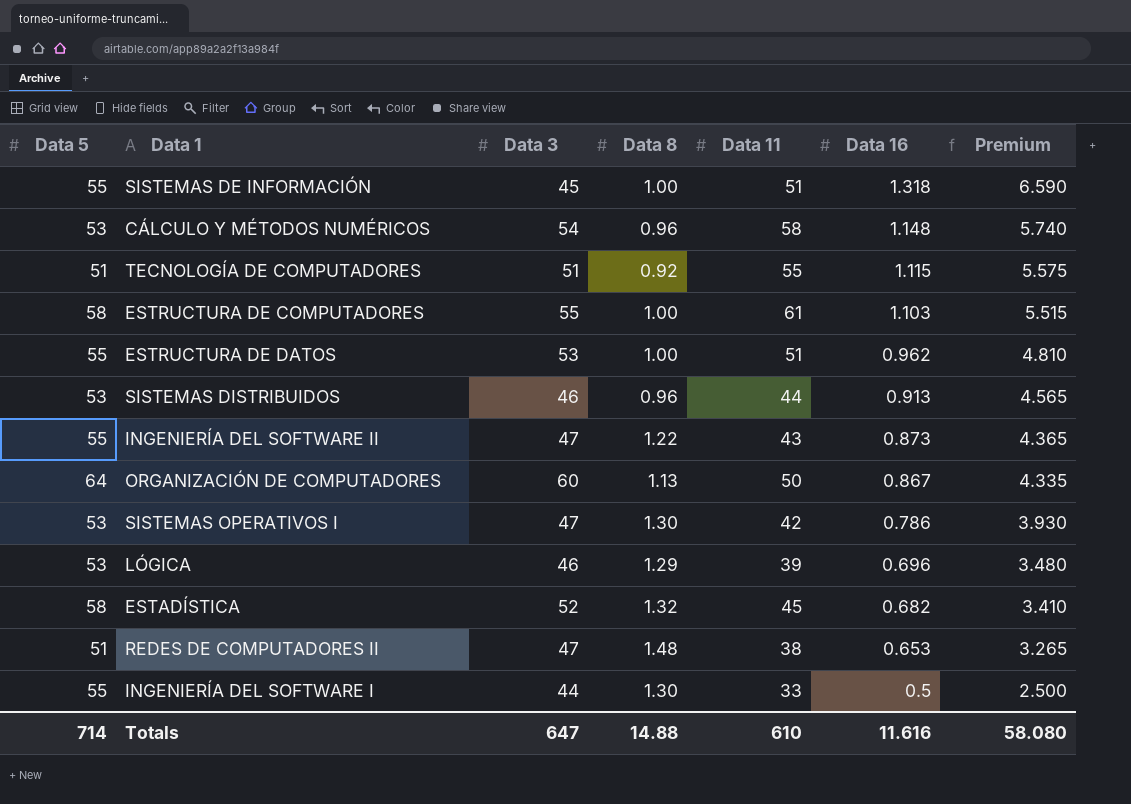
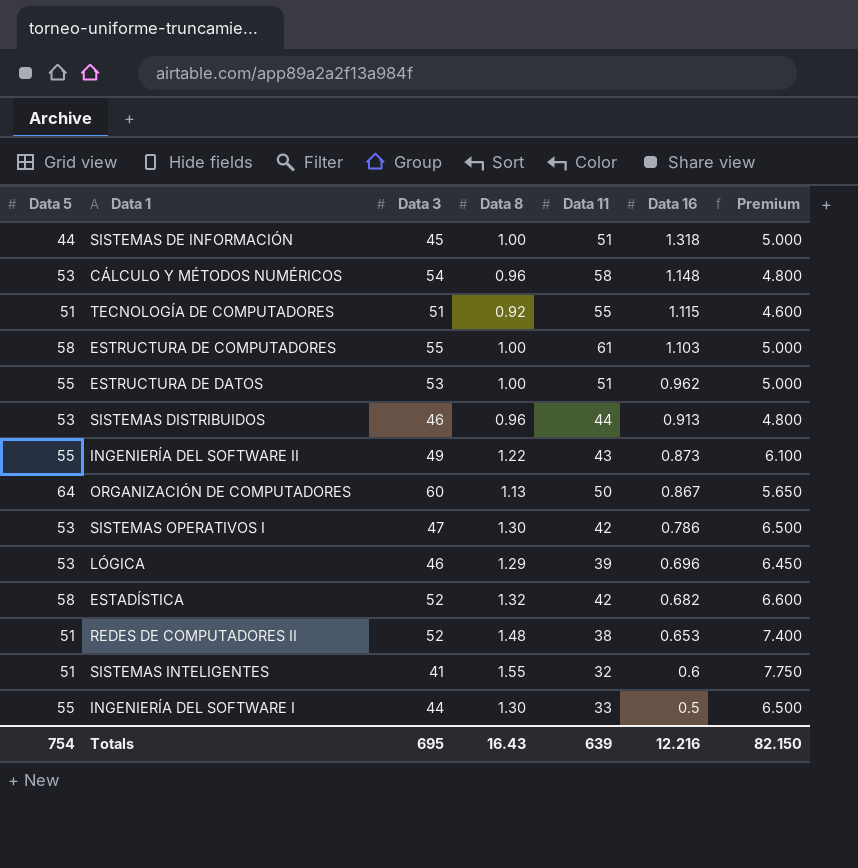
column Premium | formula: [Data 16] * 5 -> [Data 8] * 5
SISTEMAS DE INFORMACIÓN | Data 5: 55 -> 44
INGENIERÍA DEL SOFTWARE II | Data 3: 47 -> 49
ESTADÍSTICA | Data 11: 45 -> 42
REDES DE COMPUTADORES II | Data 3: 47 -> 52
row SISTEMAS INTELIGENTES: none -> 51 | 41 | 1.55 | 32 | 0.6 | 7.750
Totals | Data 5: 714 -> 754
Totals | Data 3: 647 -> 695
Totals | Data 8: 14.88 -> 16.43
Totals | Data 11: 610 -> 639
Totals | Data 16: 11.616 -> 12.216
Totals | Premium: 58.080 -> 82.150

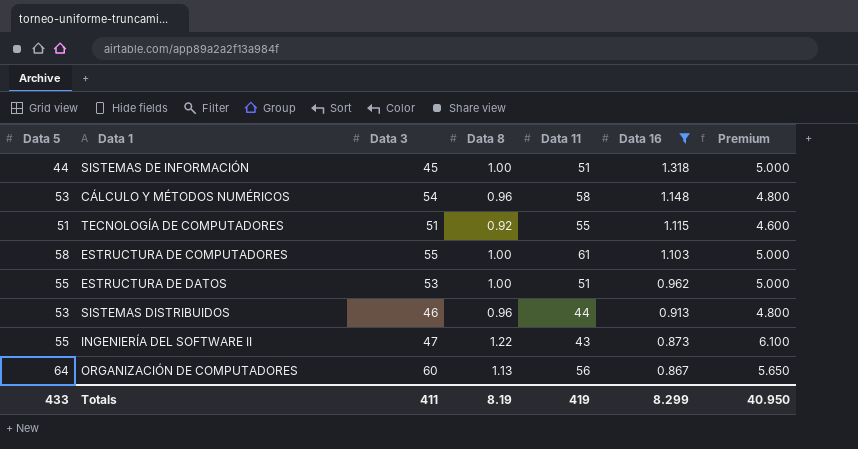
filter: none -> Data 16 >= 0.867
INGENIERÍA DEL SOFTWARE II | Data 3: 49 -> 47
ORGANIZACIÓN DE COMPUTADORES | Data 11: 50 -> 56
Totals | Data 5: 754 -> 433
Totals | Data 3: 695 -> 411
Totals | Data 8: 16.43 -> 8.19
Totals | Data 11: 639 -> 419
Totals | Data 16: 12.216 -> 8.299
Totals | Premium: 82.150 -> 40.950

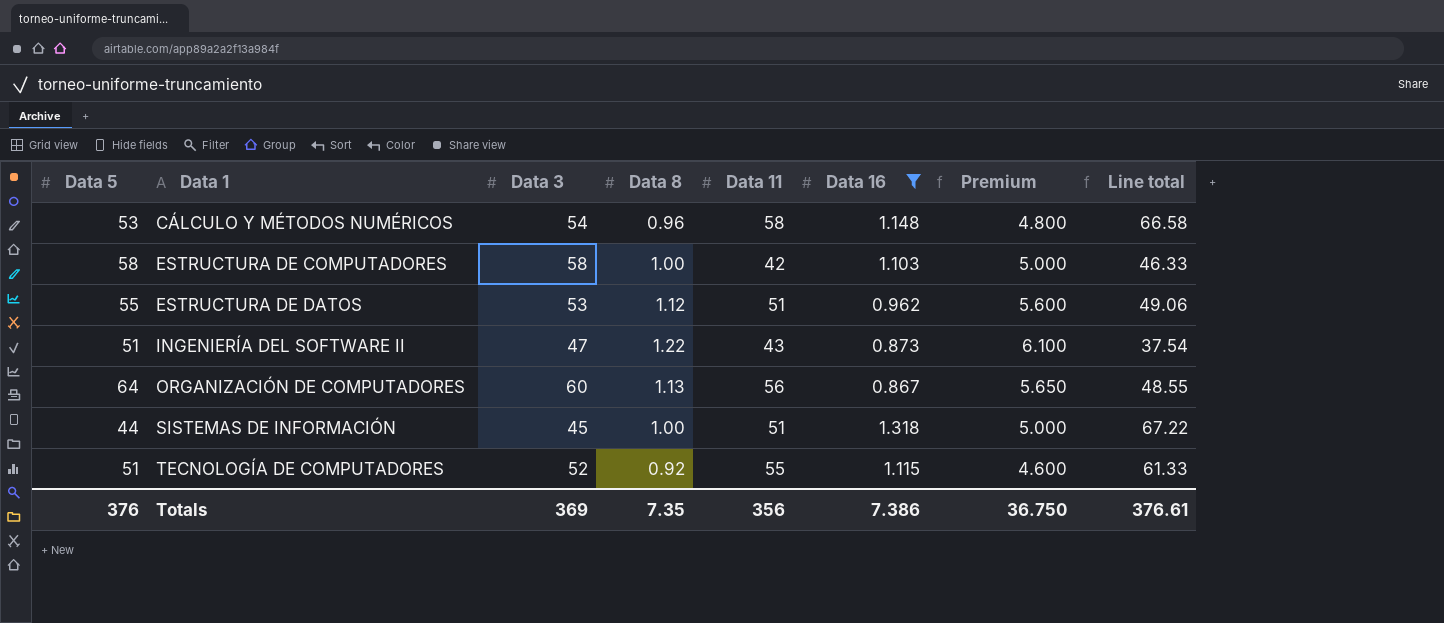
row order: Data 16 descending -> Data 1 ascending
column Line total | formula: none -> [Data 11] * [Data 16]
row SISTEMAS DISTRIBUIDOS: 53 | 46 | 0.96 | 44 | 0.913 | 4.800 -> none
ESTRUCTURA DE COMPUTADORES | Data 3: 55 -> 58
ESTRUCTURA DE COMPUTADORES | Data 11: 61 -> 42
ESTRUCTURA DE DATOS | Data 8: 1.00 -> 1.12
ESTRUCTURA DE DATOS | Premium: 5.000 -> 5.600
INGENIERÍA DEL SOFTWARE II | Data 5: 55 -> 51
TECNOLOGÍA DE COMPUTADORES | Data 3: 51 -> 52
Totals | Data 5: 433 -> 376
Totals | Data 3: 411 -> 369
Totals | Data 8: 8.19 -> 7.35
Totals | Data 11: 419 -> 356
Totals | Data 16: 8.299 -> 7.386
Totals | Premium: 40.950 -> 36.750

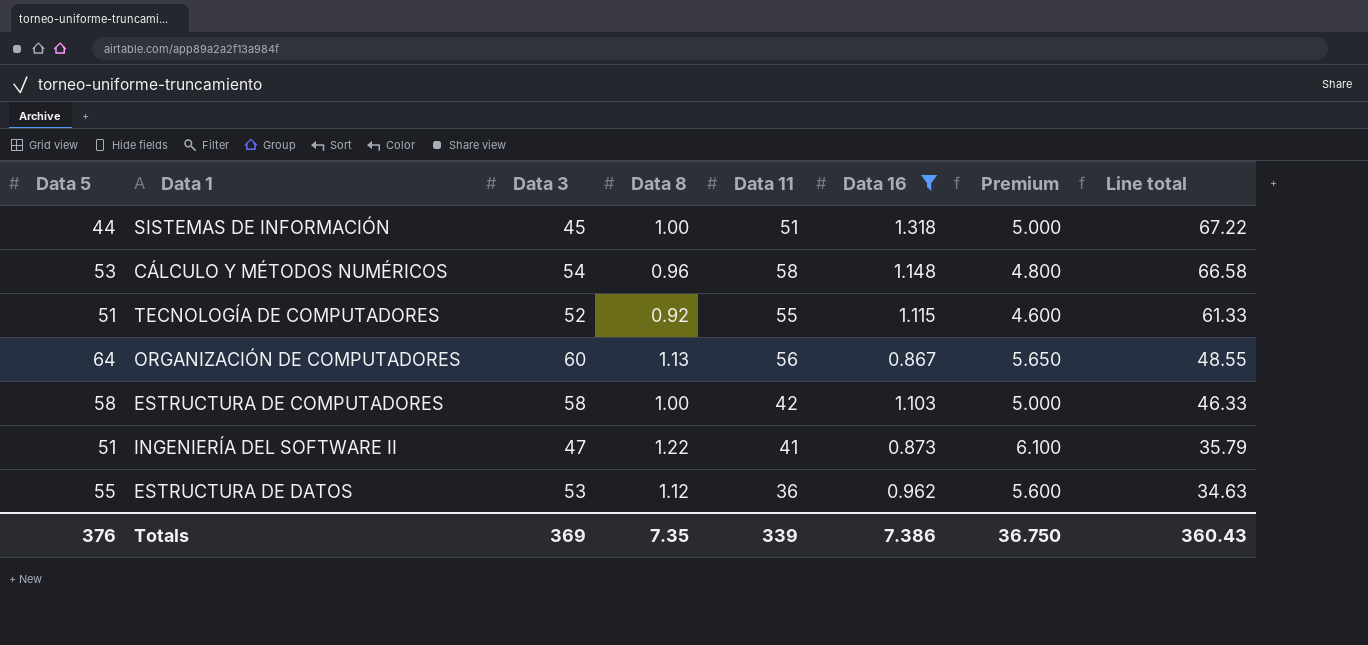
row order: Data 1 ascending -> Line total descending
INGENIERÍA DEL SOFTWARE II | Data 11: 43 -> 41
INGENIERÍA DEL SOFTWARE II | Line total: 37.54 -> 35.79
ESTRUCTURA DE DATOS | Data 11: 51 -> 36
ESTRUCTURA DE DATOS | Line total: 49.06 -> 34.63
Totals | Data 11: 356 -> 339
Totals | Line total: 376.61 -> 360.43

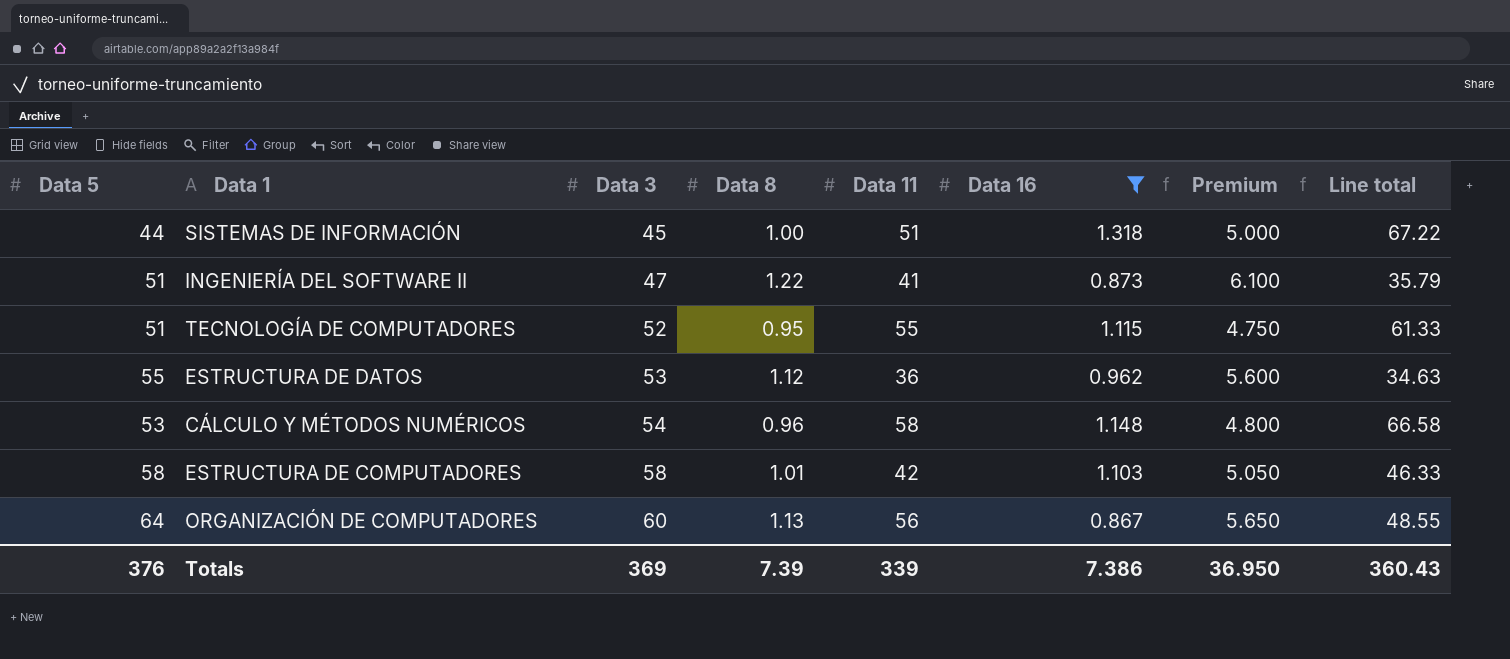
row order: Line total descending -> Data 3 ascending
TECNOLOGÍA DE COMPUTADORES | Data 8: 0.92 -> 0.95
TECNOLOGÍA DE COMPUTADORES | Premium: 4.600 -> 4.750
ESTRUCTURA DE COMPUTADORES | Data 8: 1.00 -> 1.01
ESTRUCTURA DE COMPUTADORES | Premium: 5.000 -> 5.050
Totals | Data 8: 7.35 -> 7.39
Totals | Premium: 36.750 -> 36.950

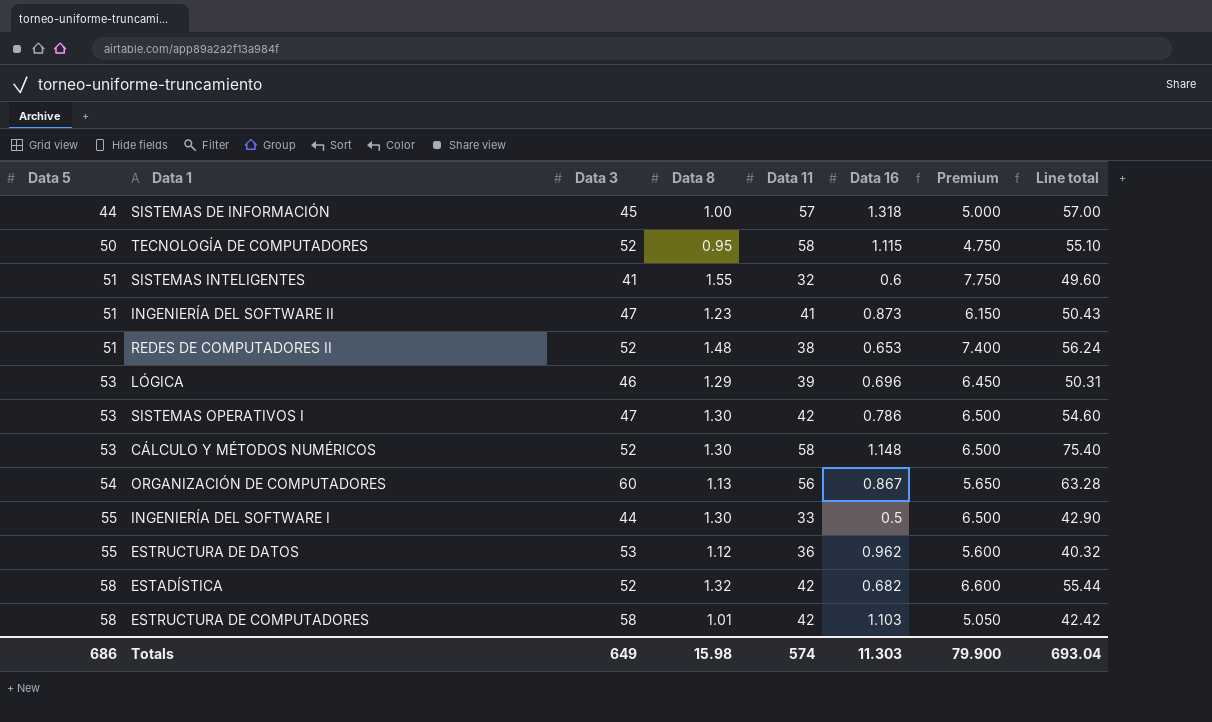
filter: Data 16 >= 0.867 -> none
row order: Data 3 ascending -> Data 5 ascending
column Line total | formula: [Data 11] * [Data 16] -> [Data 8] * [Data 11]
SISTEMAS DE INFORMACIÓN | Data 11: 51 -> 57
TECNOLOGÍA DE COMPUTADORES | Data 5: 51 -> 50
TECNOLOGÍA DE COMPUTADORES | Data 11: 55 -> 58
INGENIERÍA DEL SOFTWARE II | Data 8: 1.22 -> 1.23
INGENIERÍA DEL SOFTWARE II | Premium: 6.100 -> 6.150
CÁLCULO Y MÉTODOS NUMÉRICOS | Data 3: 54 -> 52
CÁLCULO Y MÉTODOS NUMÉRICOS | Data 8: 0.96 -> 1.30
CÁLCULO Y MÉTODOS NUMÉRICOS | Premium: 4.800 -> 6.500
ORGANIZACIÓN DE COMPUTADORES | Data 5: 64 -> 54
Totals | Data 5: 376 -> 686
Totals | Data 3: 369 -> 649
Totals | Data 8: 7.39 -> 15.98
Totals | Data 11: 339 -> 574
Totals | Data 16: 7.386 -> 11.303
Totals | Premium: 36.950 -> 79.900
Totals | Line total: 360.43 -> 693.04

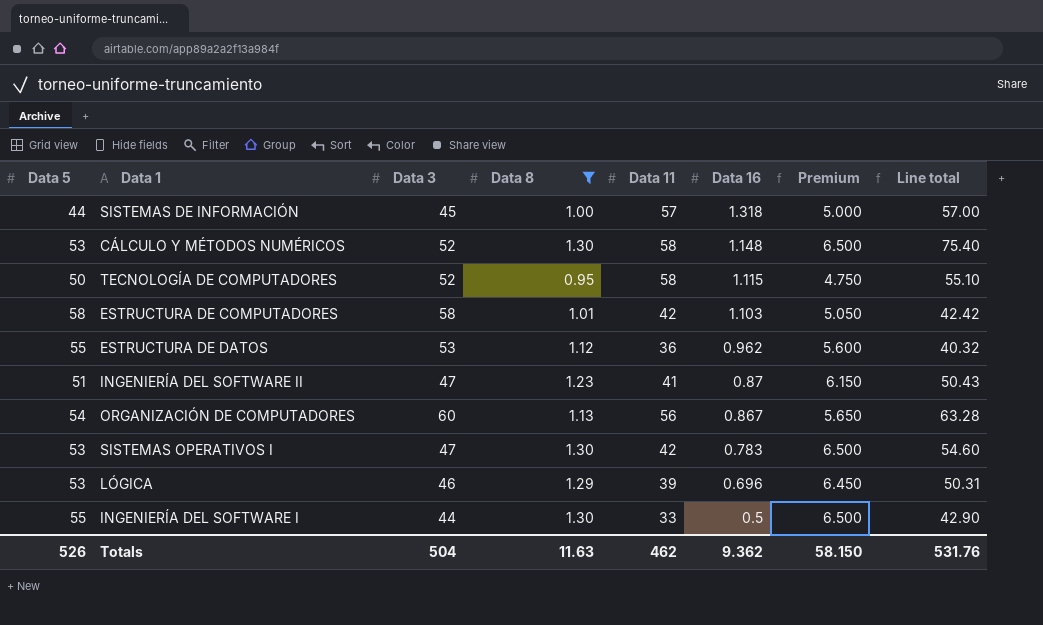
filter: none -> Data 8 <= 1.30
row order: Data 5 ascending -> Data 16 descending
INGENIERÍA DEL SOFTWARE II | Data 16: 0.873 -> 0.87
SISTEMAS OPERATIVOS I | Data 16: 0.786 -> 0.783
Totals | Data 5: 686 -> 526
Totals | Data 3: 649 -> 504
Totals | Data 8: 15.98 -> 11.63
Totals | Data 11: 574 -> 462
Totals | Data 16: 11.303 -> 9.362
Totals | Premium: 79.900 -> 58.150
Totals | Line total: 693.04 -> 531.76

